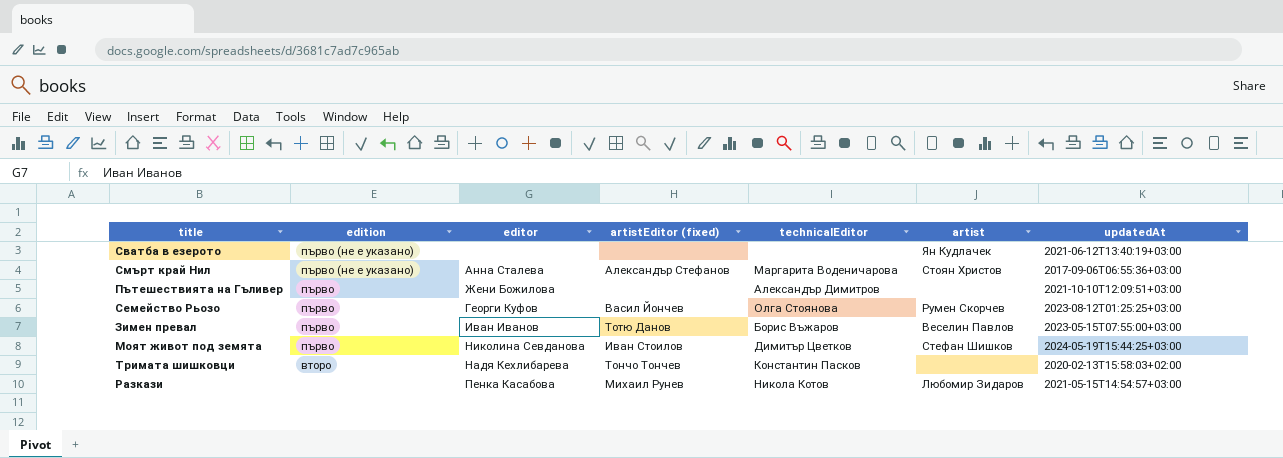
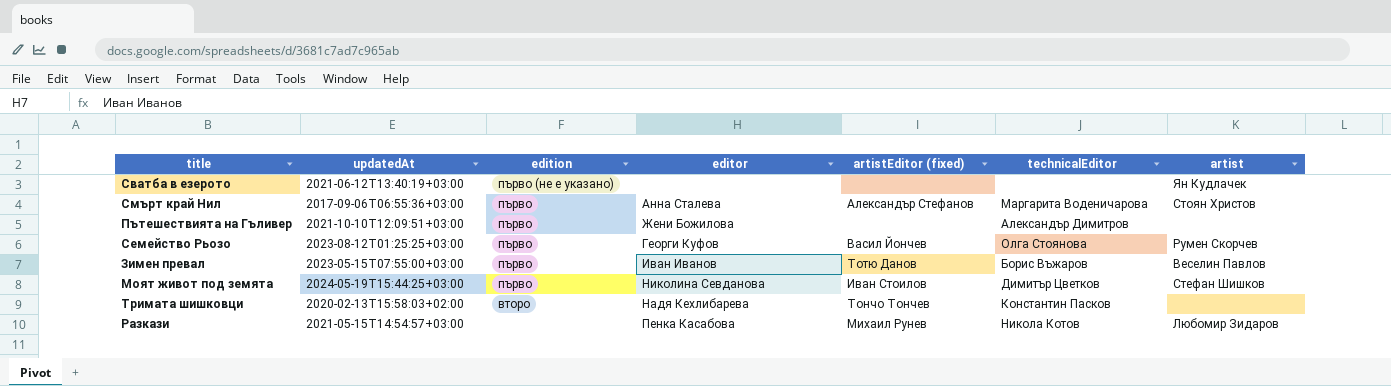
column updatedAt | position: 7 -> 2
Смърт край Нил | edition: първо (не е указано) -> първо

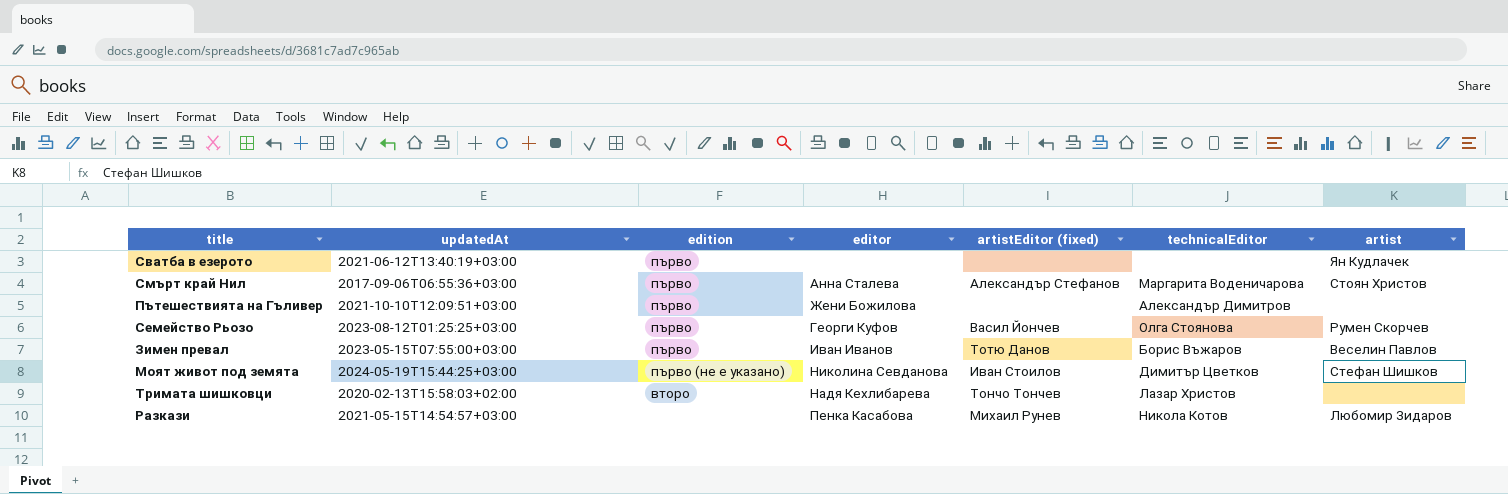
Сватба в езерото | edition: първо (не е указано) -> първо
Моят живот под земята | edition: първо -> първо (не е указано)
Тримата шишковци | technicalEditor: Константин Пасков -> Лазар Христов

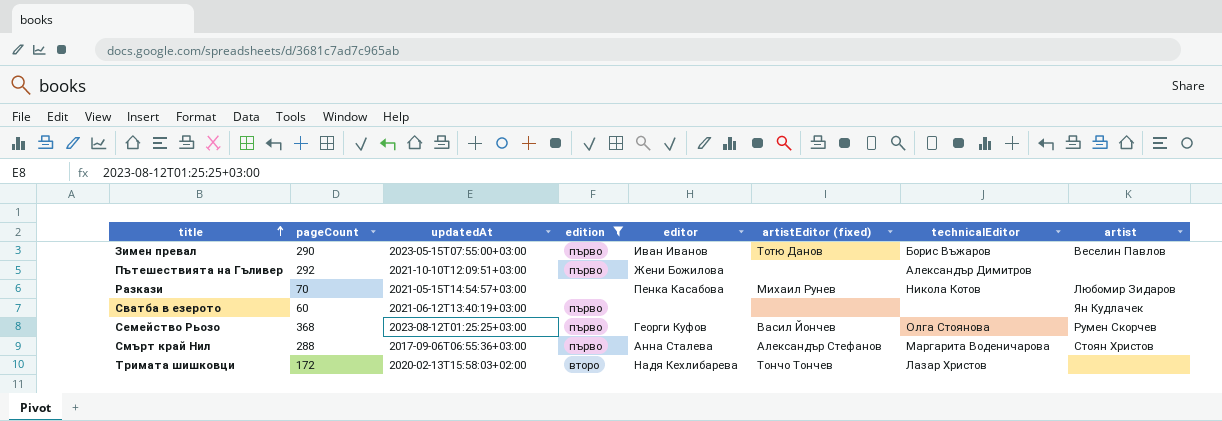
filter: none -> edition != първо (не е указано)
row order: none -> title ascending
column pageCount | position: none -> 2

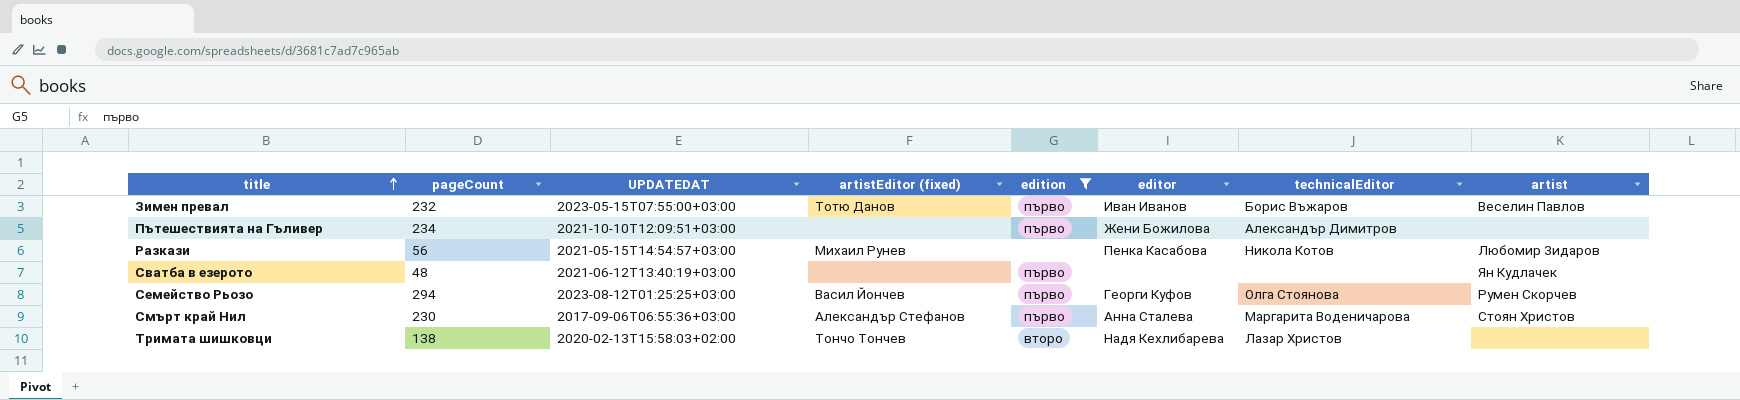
column name: updatedAt -> UPDATEDAT
column artistEditor (fixed) | position: 6 -> 4
Зимен превал | pageCount: 290 -> 232
Пътешествията на Гъливер | pageCount: 292 -> 234
Разкази | pageCount: 70 -> 56
Сватба в езерото | pageCount: 60 -> 48
Семейство Рьозо | pageCount: 368 -> 294
Смърт край Нил | pageCount: 288 -> 230
Тримата шишковци | pageCount: 172 -> 138

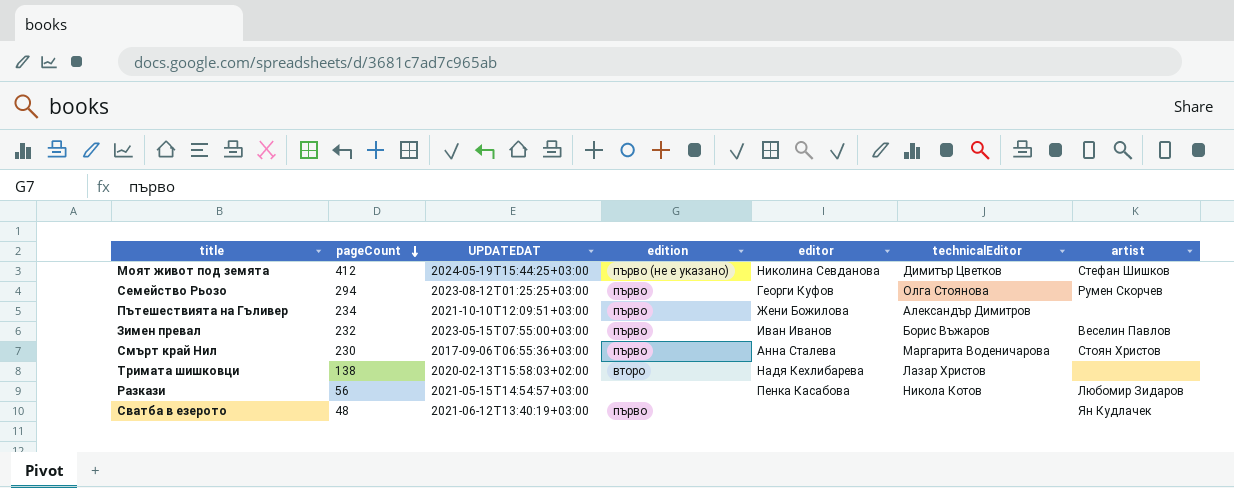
filter: edition != първо (не е указано) -> none
row order: title ascending -> pageCount descending
column artistEditor (fixed) | position: 4 -> none

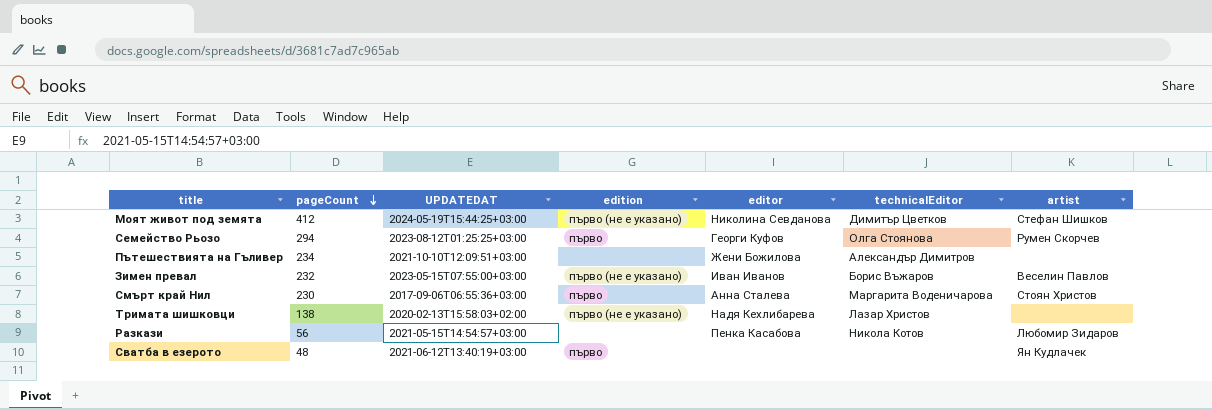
Пътешествията на Гъливер | edition: първо -> none
Зимен превал | edition: първо -> първо (не е указано)
Тримата шишковци | edition: второ -> първо (не е указано)

